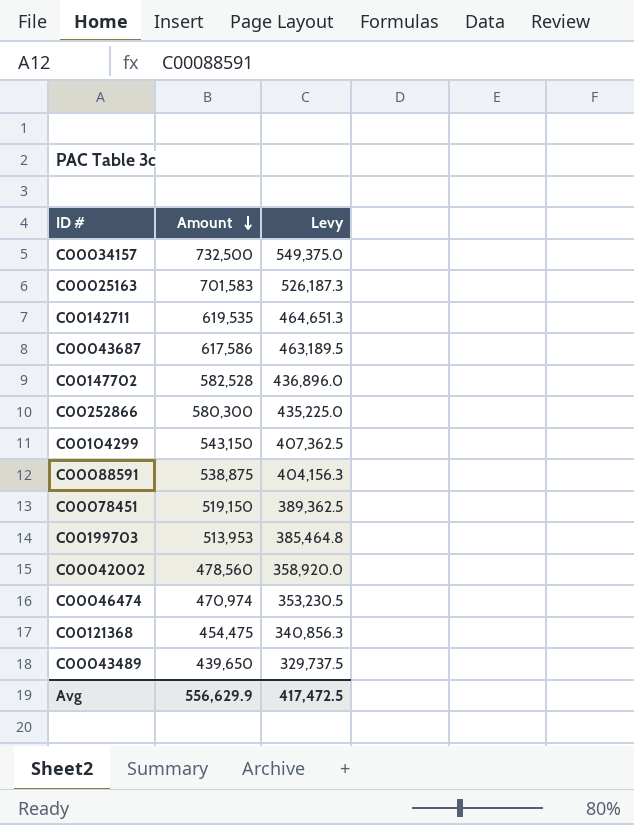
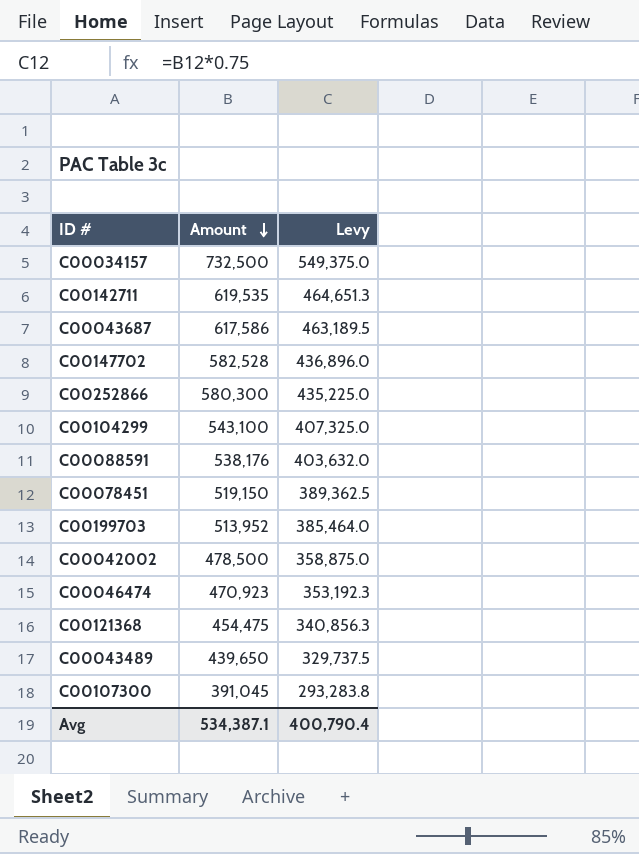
row C00025163: 701,583 | 526,187.3 -> none
C00104299 | Amount: 543,150 -> 543,100
C00104299 | Levy: 407,362.5 -> 407,325.0
C00088591 | Amount: 538,875 -> 538,176
C00088591 | Levy: 404,156.3 -> 403,632.0
C00199703 | Amount: 513,953 -> 513,952
C00199703 | Levy: 385,464.8 -> 385,464.0
C00042002 | Amount: 478,560 -> 478,500
C00042002 | Levy: 358,920.0 -> 358,875.0
C00046474 | Amount: 470,974 -> 470,923
C00046474 | Levy: 353,230.5 -> 353,192.3
row C00107300: none -> 391,045 | 293,283.8
Avg | Amount: 556,629.9 -> 534,387.1
Avg | Levy: 417,472.5 -> 400,790.4

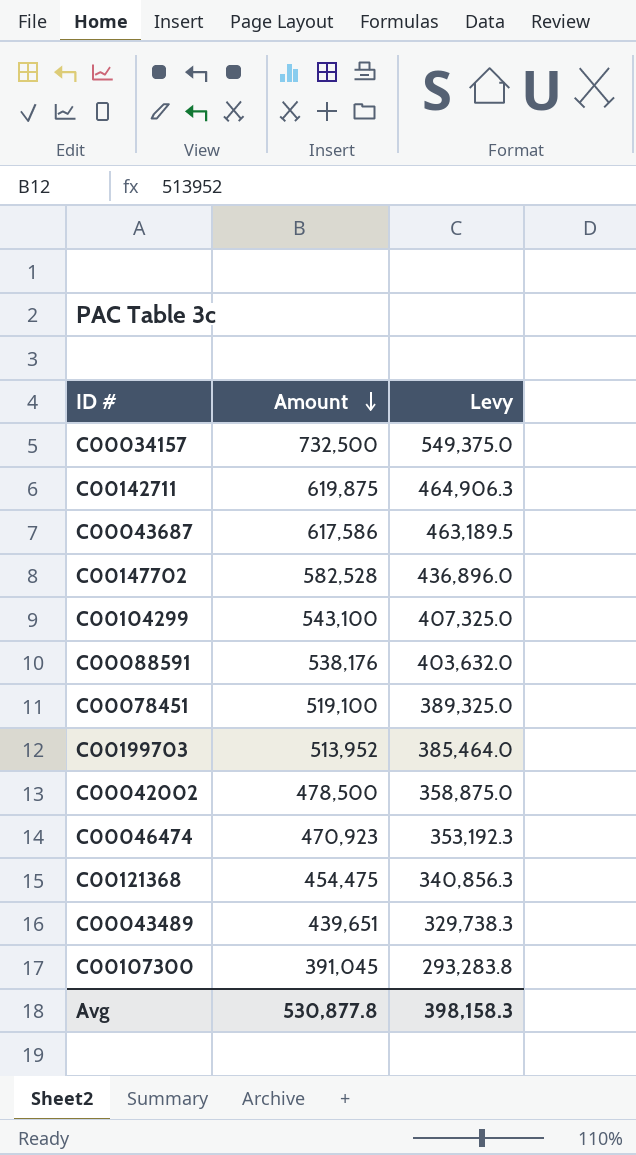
row C00252866: 580,300 | 435,225.0 -> none
C00142711 | Amount: 619,535 -> 619,875
C00142711 | Levy: 464,651.3 -> 464,906.3
C00078451 | Amount: 519,150 -> 519,100
C00078451 | Levy: 389,362.5 -> 389,325.0
C00043489 | Amount: 439,650 -> 439,651
C00043489 | Levy: 329,737.5 -> 329,738.3
Avg | Amount: 534,387.1 -> 530,877.8
Avg | Levy: 400,790.4 -> 398,158.3

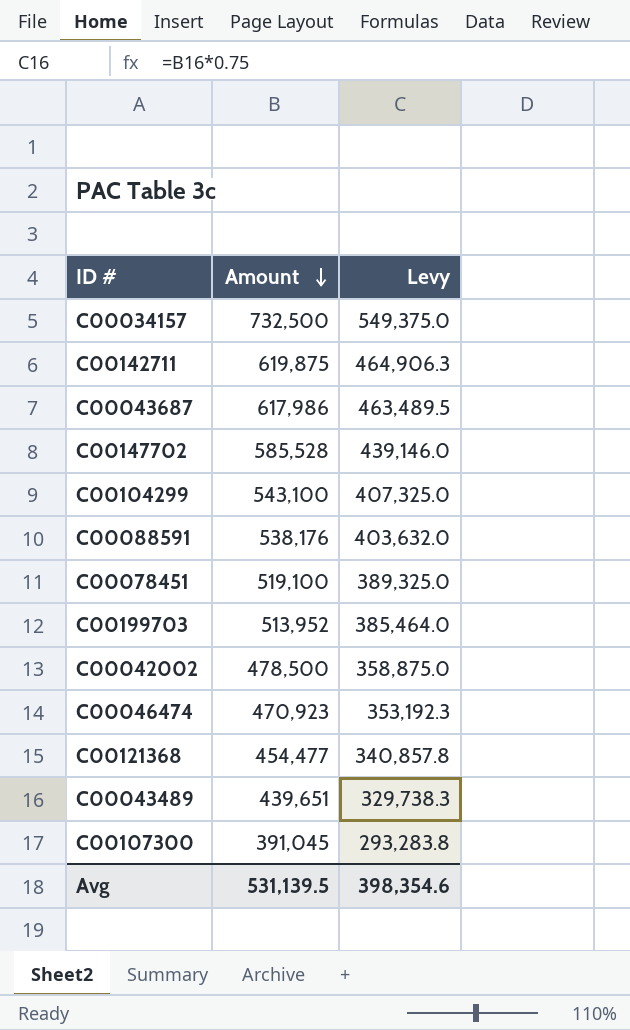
C00043687 | Amount: 617,586 -> 617,986
C00043687 | Levy: 463,189.5 -> 463,489.5
C00147702 | Amount: 582,528 -> 585,528
C00147702 | Levy: 436,896.0 -> 439,146.0
C00121368 | Amount: 454,475 -> 454,477
C00121368 | Levy: 340,856.3 -> 340,857.8
Avg | Amount: 530,877.8 -> 531,139.5
Avg | Levy: 398,158.3 -> 398,354.6

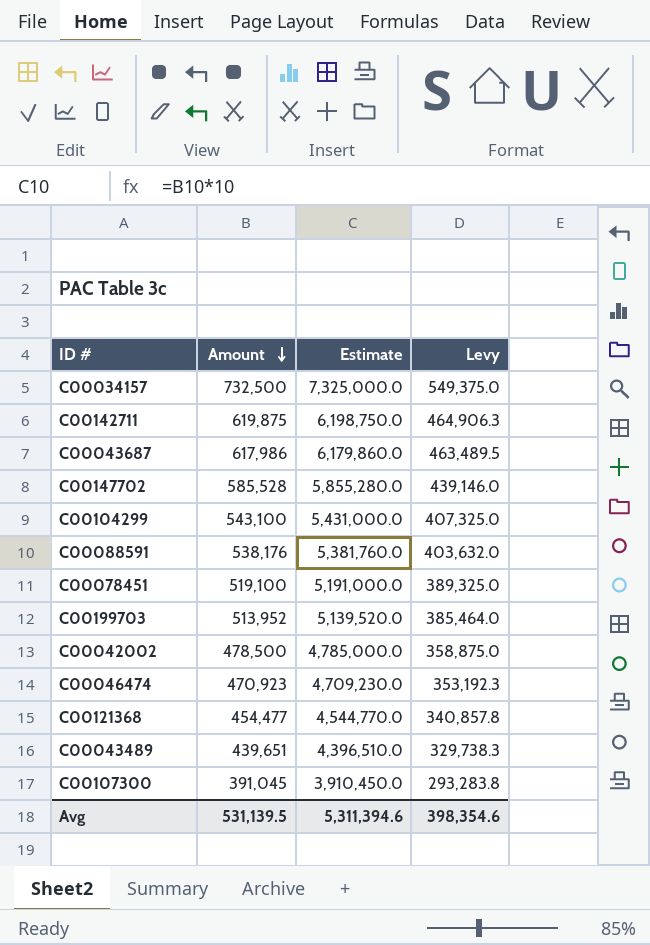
column Estimate | formula: none -> [Amount] * 10

